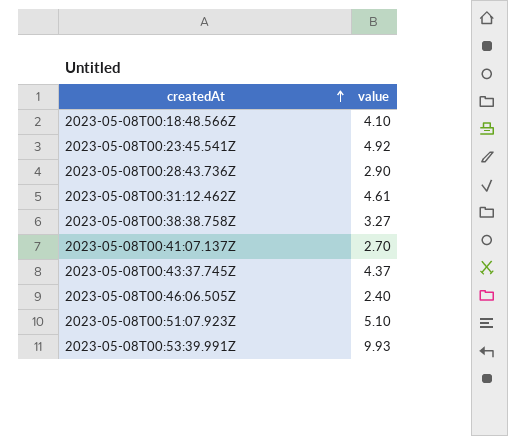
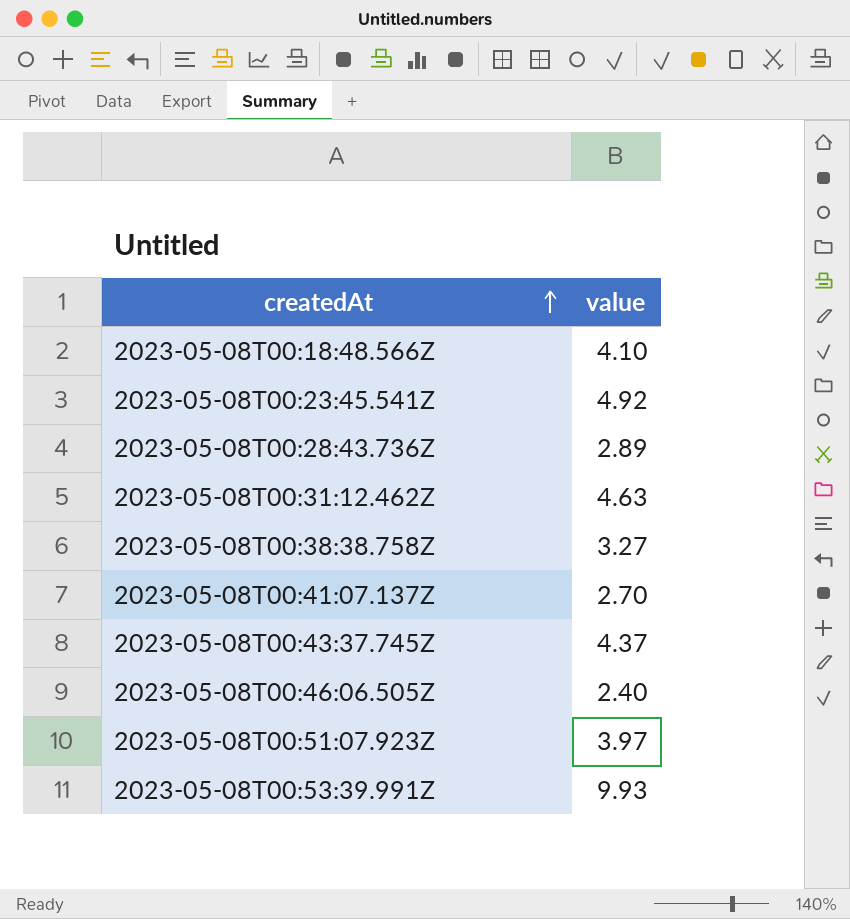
2023-05-08T00:28:43.736Z | value: 2.90 -> 2.89
2023-05-08T00:31:12.462Z | value: 4.61 -> 4.63
2023-05-08T00:51:07.923Z | value: 5.10 -> 3.97

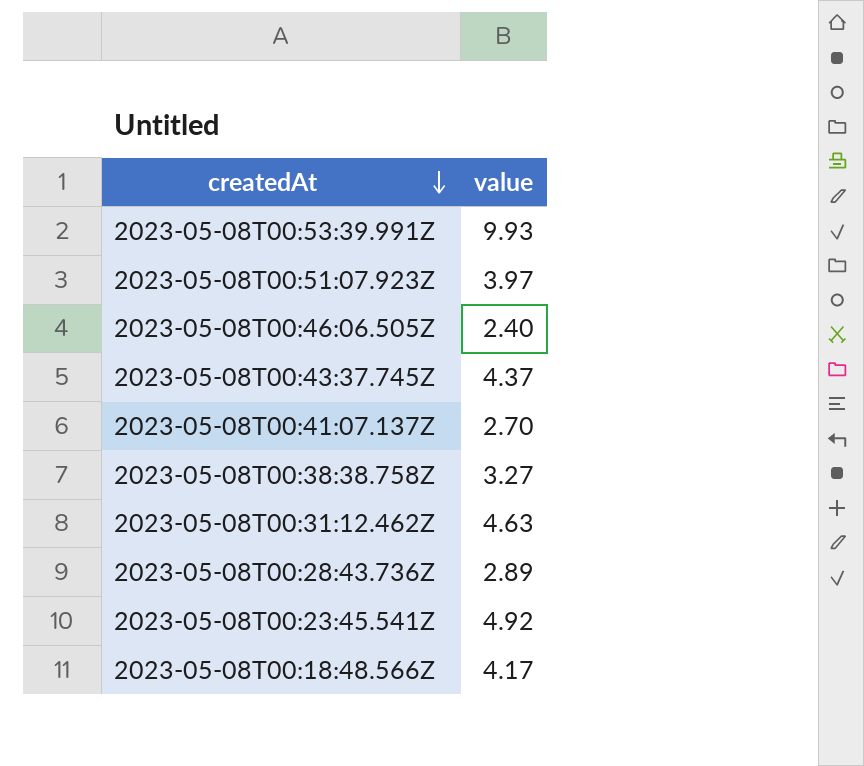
row order: createdAt ascending -> createdAt descending
2023-05-08T00:18:48.566Z | value: 4.10 -> 4.17

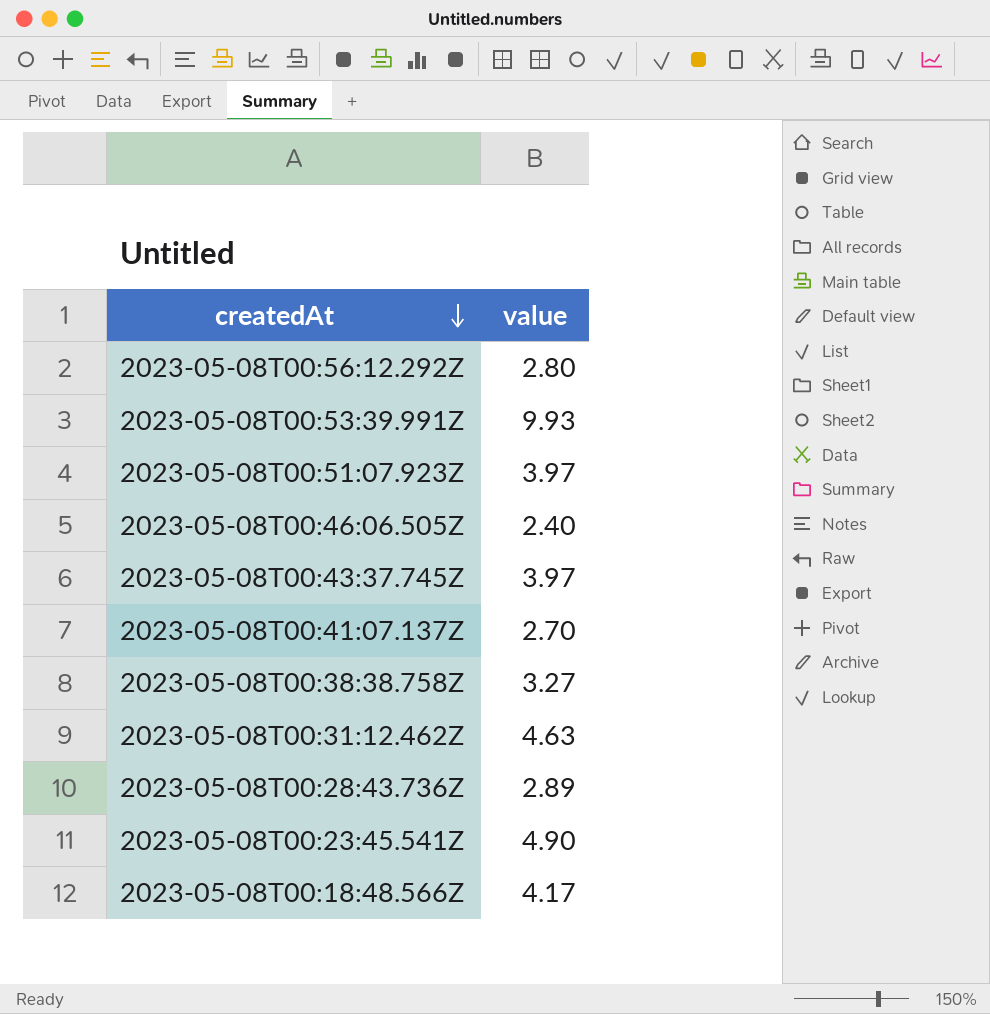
row 2023-05-08T00:56:12.292Z: none -> 2.80
2023-05-08T00:43:37.745Z | value: 4.37 -> 3.97
2023-05-08T00:23:45.541Z | value: 4.92 -> 4.90

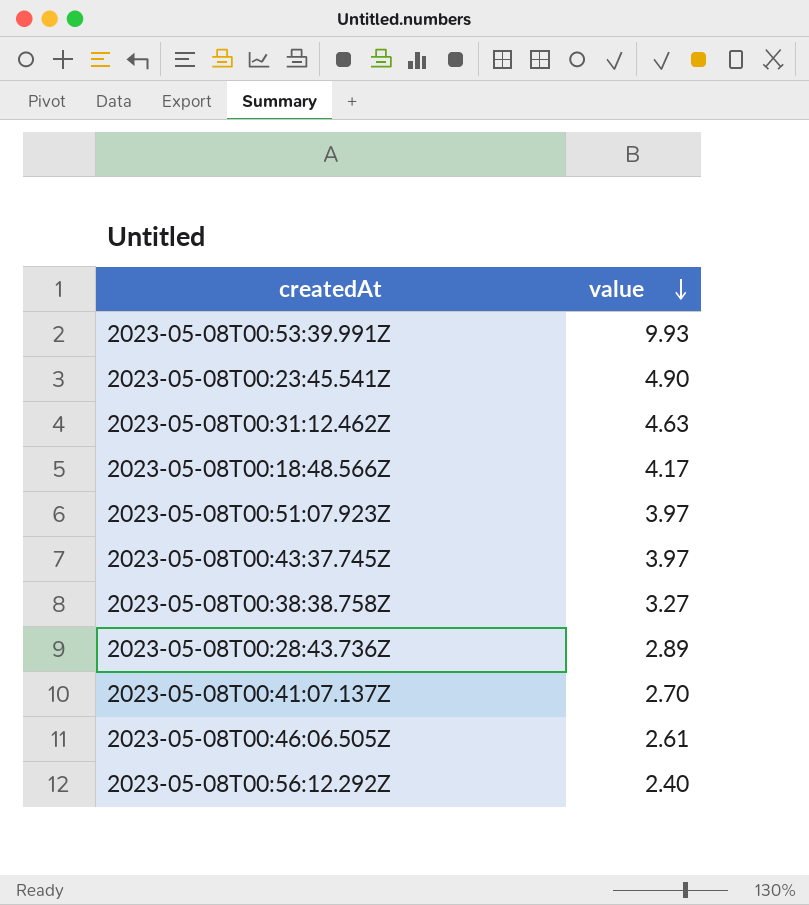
row order: createdAt descending -> value descending
2023-05-08T00:46:06.505Z | value: 2.40 -> 2.61
2023-05-08T00:56:12.292Z | value: 2.80 -> 2.40

